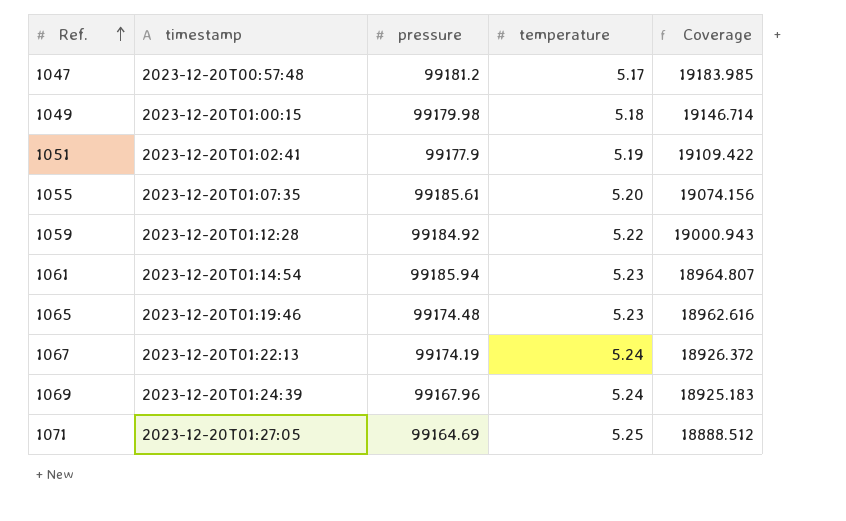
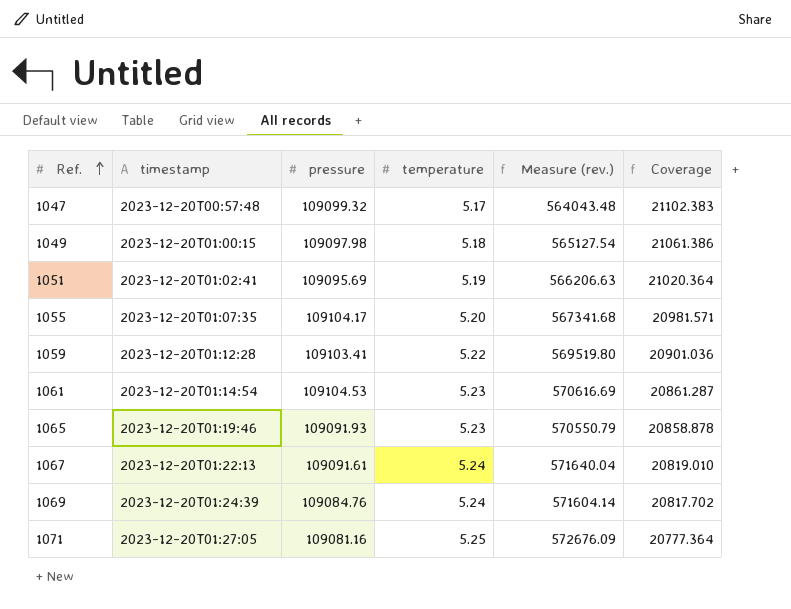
column Measure (rev.) | formula: none -> [pressure] * [temperature]
1047 | pressure: 99181.2 -> 109099.32
1047 | Coverage: 19183.985 -> 21102.383
1049 | pressure: 99179.98 -> 109097.98
1049 | Coverage: 19146.714 -> 21061.386
1051 | pressure: 99177.9 -> 109095.69
1051 | Coverage: 19109.422 -> 21020.364
1055 | pressure: 99185.61 -> 109104.17
1055 | Coverage: 19074.156 -> 20981.571
1059 | pressure: 99184.92 -> 109103.41
1059 | Coverage: 19000.943 -> 20901.036
1061 | pressure: 99185.94 -> 109104.53
1061 | Coverage: 18964.807 -> 20861.287
1065 | pressure: 99174.48 -> 109091.93
1065 | Coverage: 18962.616 -> 20858.878
1067 | pressure: 99174.19 -> 109091.61
1067 | Coverage: 18926.372 -> 20819.010
1069 | pressure: 99167.96 -> 109084.76
1069 | Coverage: 18925.183 -> 20817.702
1071 | pressure: 99164.69 -> 109081.16
1071 | Coverage: 18888.512 -> 20777.364

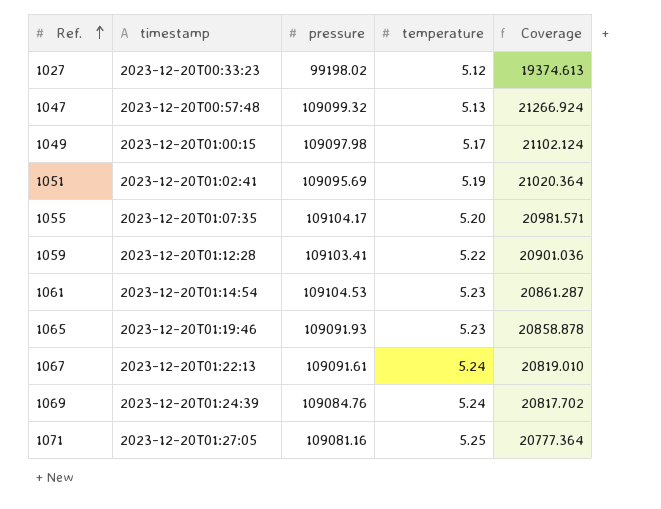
column Measure (rev.) | formula: [pressure] * [temperature] -> none
row 1027: none -> 2023-12-20T00:33:23 | 99198.02 | 5.12 | 19374.613
1047 | temperature: 5.17 -> 5.13
1047 | Coverage: 21102.383 -> 21266.924
1049 | temperature: 5.18 -> 5.17
1049 | Coverage: 21061.386 -> 21102.124

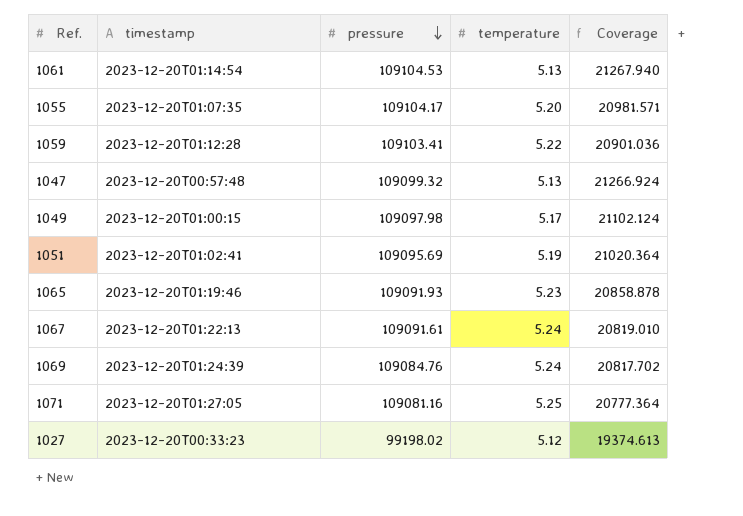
row order: Ref. ascending -> pressure descending
1061 | temperature: 5.23 -> 5.13
1061 | Coverage: 20861.287 -> 21267.940

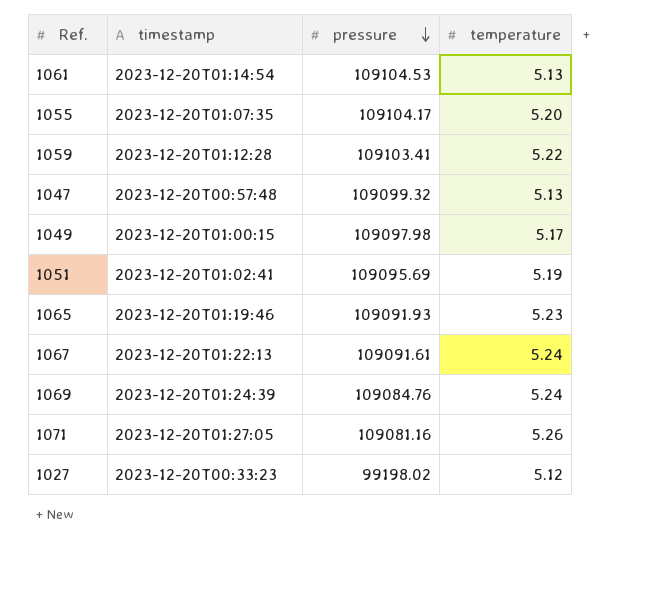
column Coverage | formula: [pressure] / [temperature] -> none
1071 | temperature: 5.25 -> 5.26

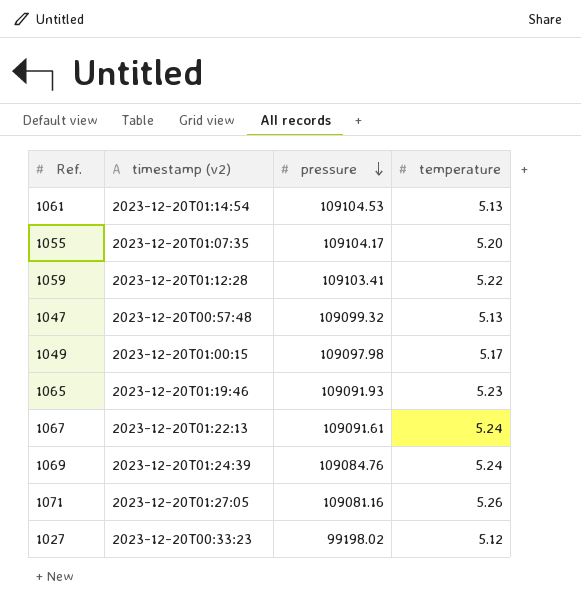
column name: timestamp -> timestamp (v2)
row 1051: 2023-12-20T01:02:41 | 109095.69 | 5.19 -> none

